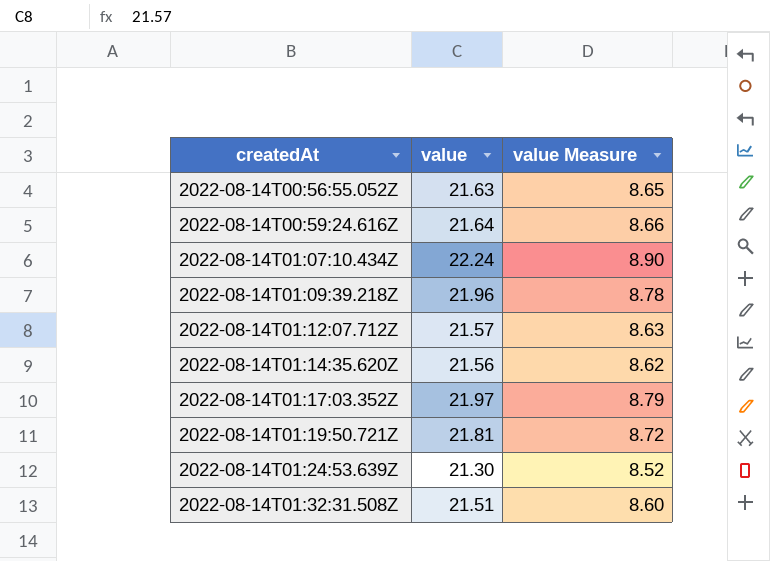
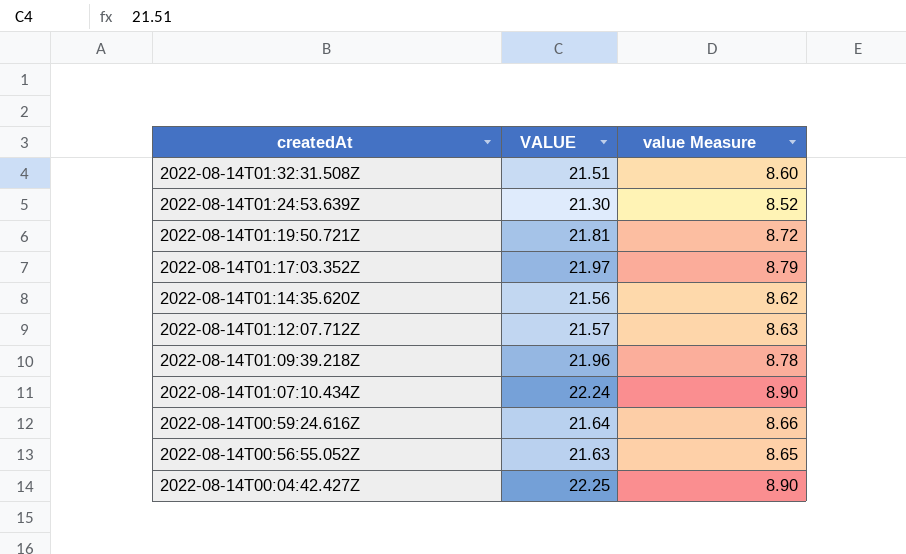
row order: createdAt ascending -> createdAt descending
column name: value -> VALUE
row 2022-08-14T00:04:42.427Z: none -> 22.25 | 8.90

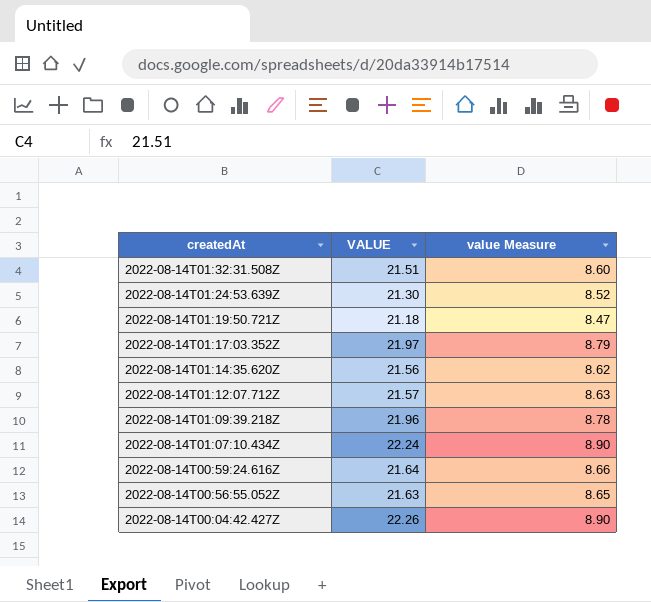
2022-08-14T01:19:50.721Z | VALUE: 21.81 -> 21.18
2022-08-14T01:19:50.721Z | value Measure: 8.72 -> 8.47
2022-08-14T00:04:42.427Z | VALUE: 22.25 -> 22.26

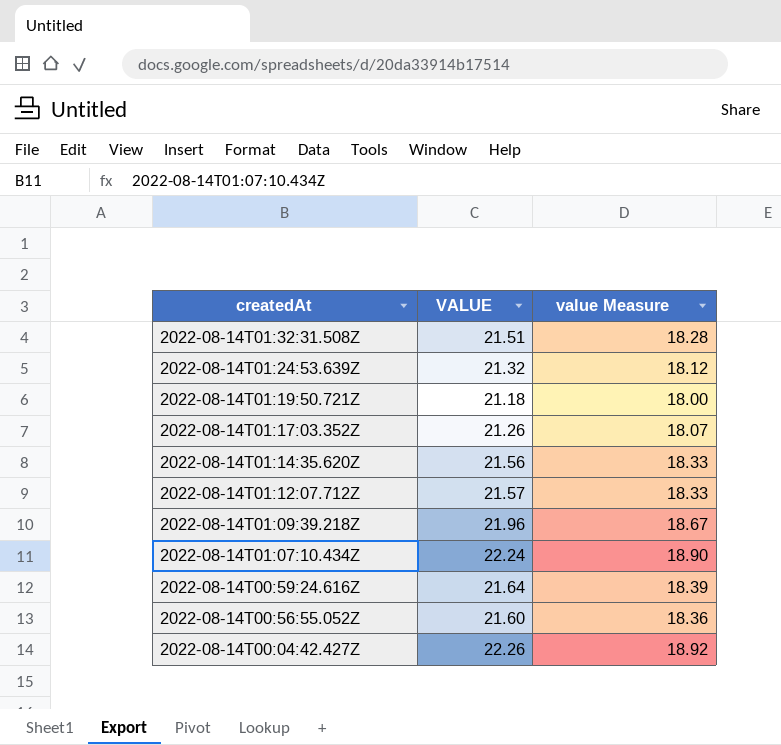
column value Measure | formula: [VALUE] * 0.4 -> [VALUE] * 0.85
2022-08-14T01:24:53.639Z | VALUE: 21.30 -> 21.32
2022-08-14T01:17:03.352Z | VALUE: 21.97 -> 21.26
2022-08-14T00:56:55.052Z | VALUE: 21.63 -> 21.60

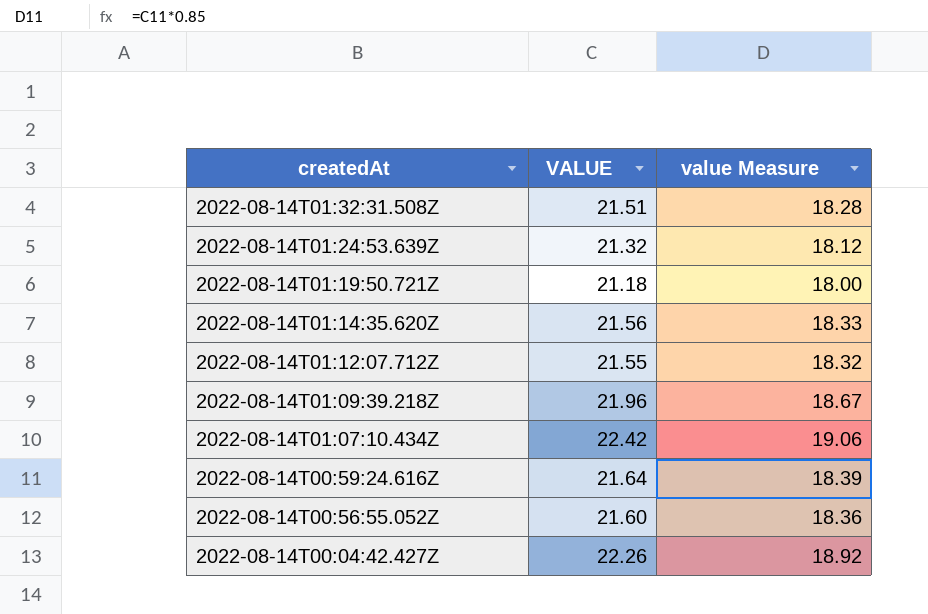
row 2022-08-14T01:17:03.352Z: 21.26 | 18.07 -> none
2022-08-14T01:12:07.712Z | VALUE: 21.57 -> 21.55
2022-08-14T01:12:07.712Z | value Measure: 18.33 -> 18.32
2022-08-14T01:07:10.434Z | VALUE: 22.24 -> 22.42
2022-08-14T01:07:10.434Z | value Measure: 18.90 -> 19.06

